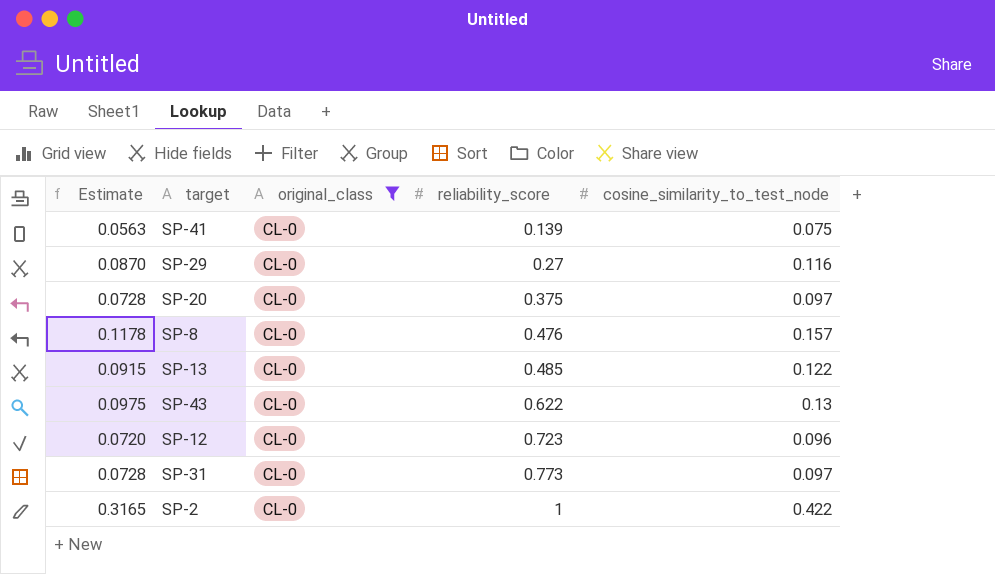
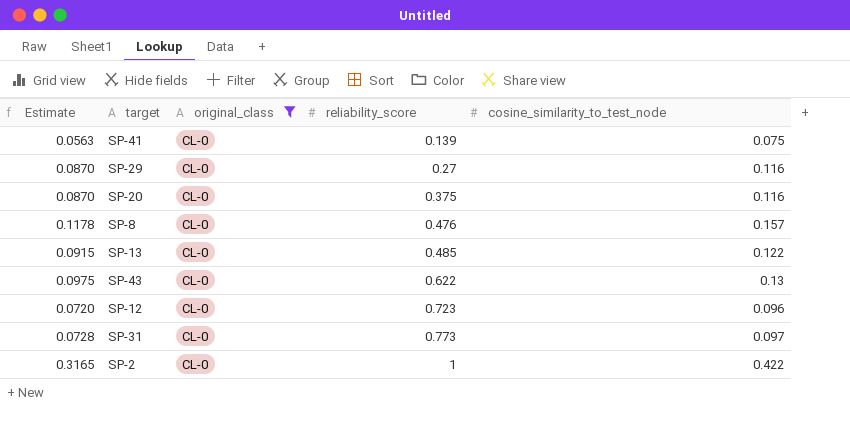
SP-20 | Estimate: 0.0728 -> 0.0870
SP-20 | cosine_similarity_to_test_node: 0.097 -> 0.116

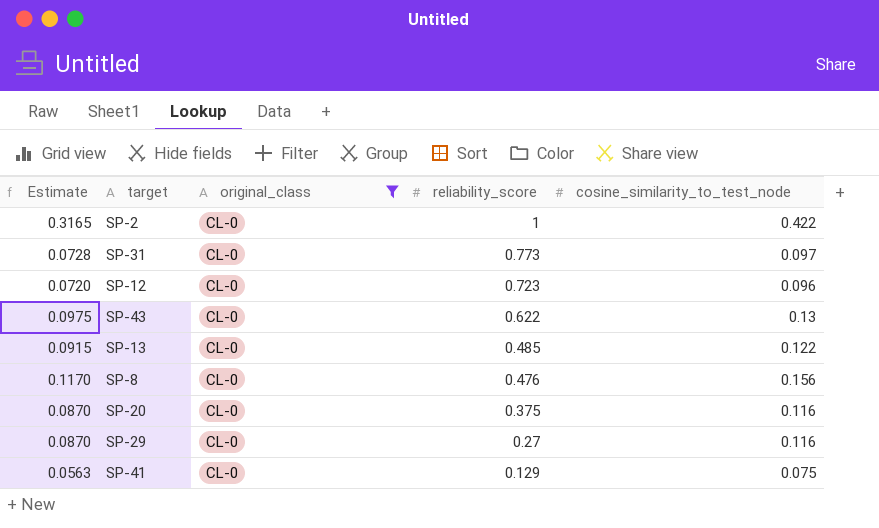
row order: reliability_score ascending -> reliability_score descending
SP-8 | Estimate: 0.1178 -> 0.1170
SP-8 | cosine_similarity_to_test_node: 0.157 -> 0.156
SP-41 | reliability_score: 0.139 -> 0.129

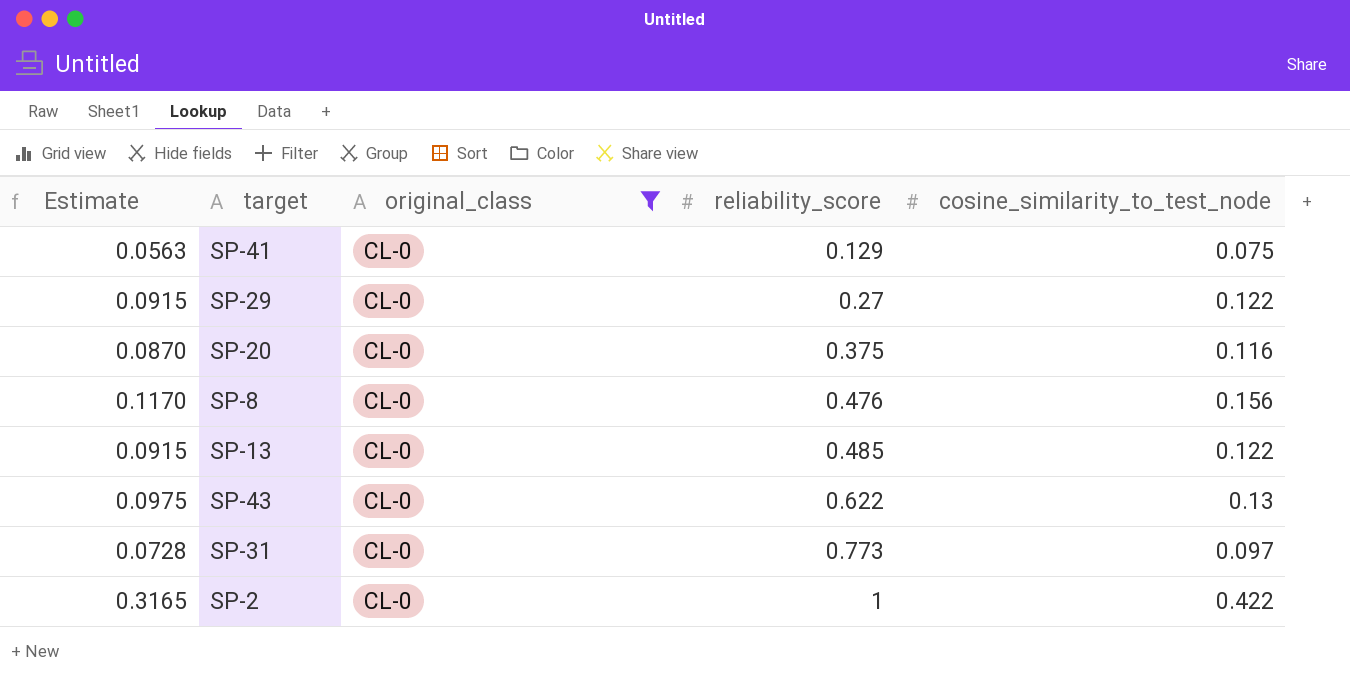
row order: reliability_score descending -> reliability_score ascending
row SP-12: 0.0720 | CL-0 | 0.723 | 0.096 -> none
SP-29 | Estimate: 0.0870 -> 0.0915
SP-29 | cosine_similarity_to_test_node: 0.116 -> 0.122

